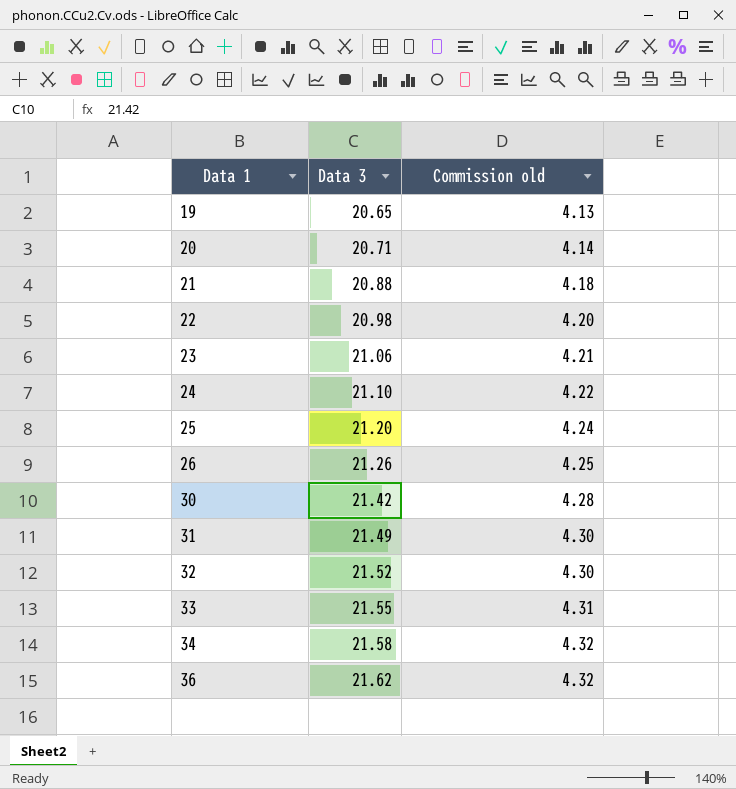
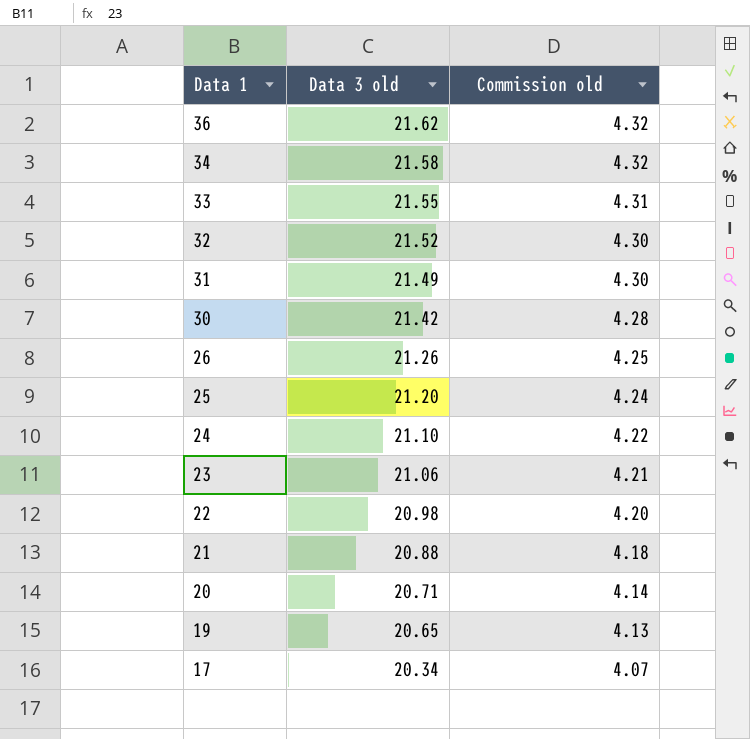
row order: Data 1 ascending -> Data 1 descending
column name: Data 3 -> Data 3 old
row 17: none -> 20.34 | 4.07

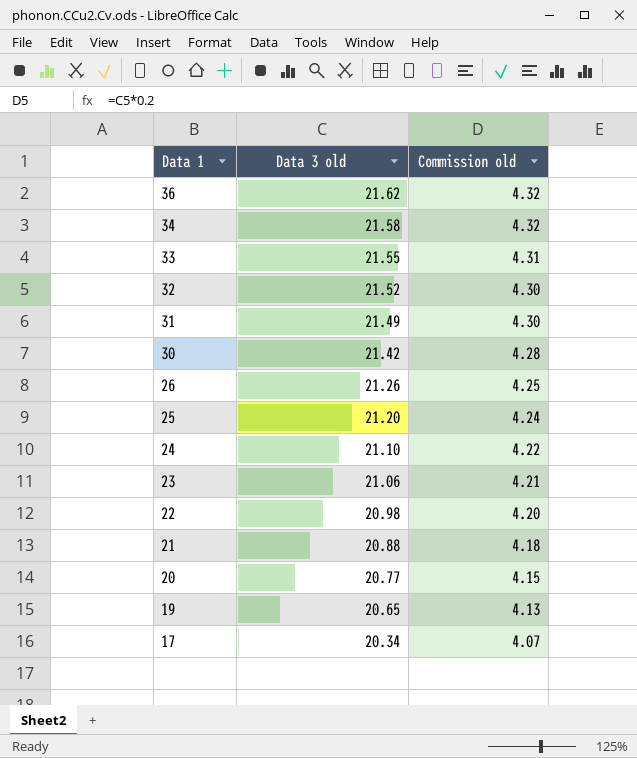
20 | Data 3 old: 20.71 -> 20.77
20 | Commission old: 4.14 -> 4.15

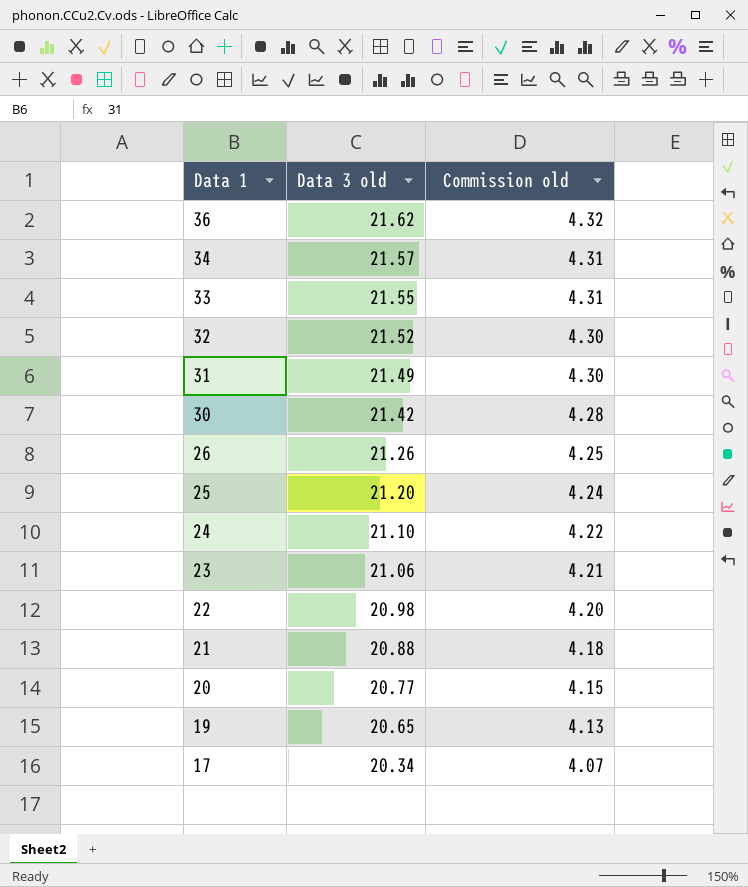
34 | Data 3 old: 21.58 -> 21.57
34 | Commission old: 4.32 -> 4.31

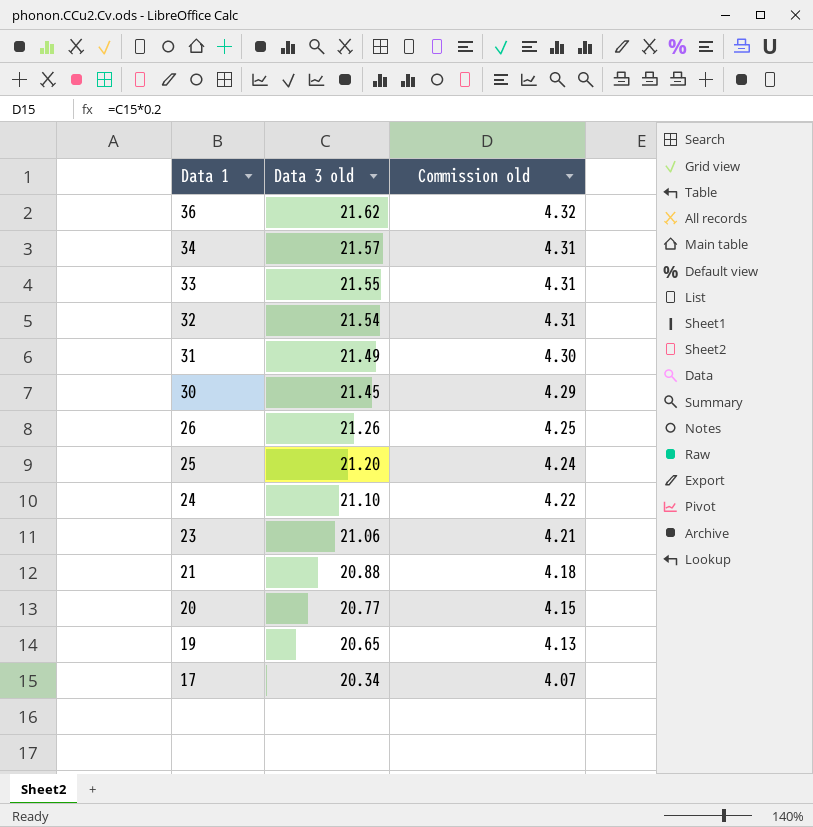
row 22: 20.98 | 4.20 -> none
32 | Data 3 old: 21.52 -> 21.54
32 | Commission old: 4.30 -> 4.31
30 | Data 3 old: 21.42 -> 21.45
30 | Commission old: 4.28 -> 4.29

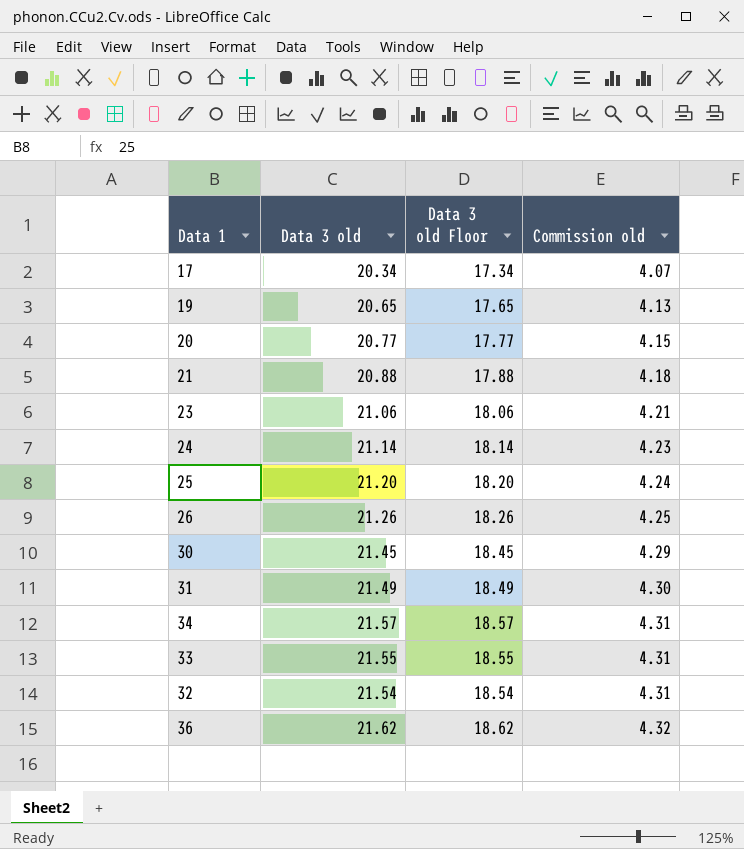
row order: Data 1 descending -> Commission old ascending
column Data 3 old Floor | formula: none -> [Data 3 old] - 3
24 | Data 3 old: 21.10 -> 21.14
24 | Commission old: 4.22 -> 4.23

